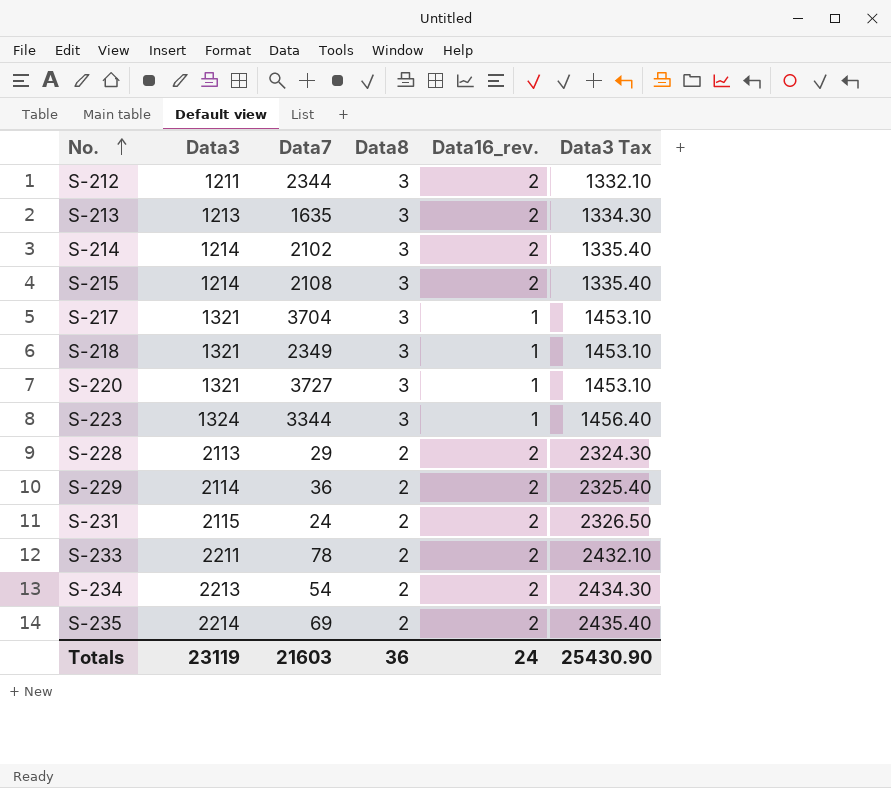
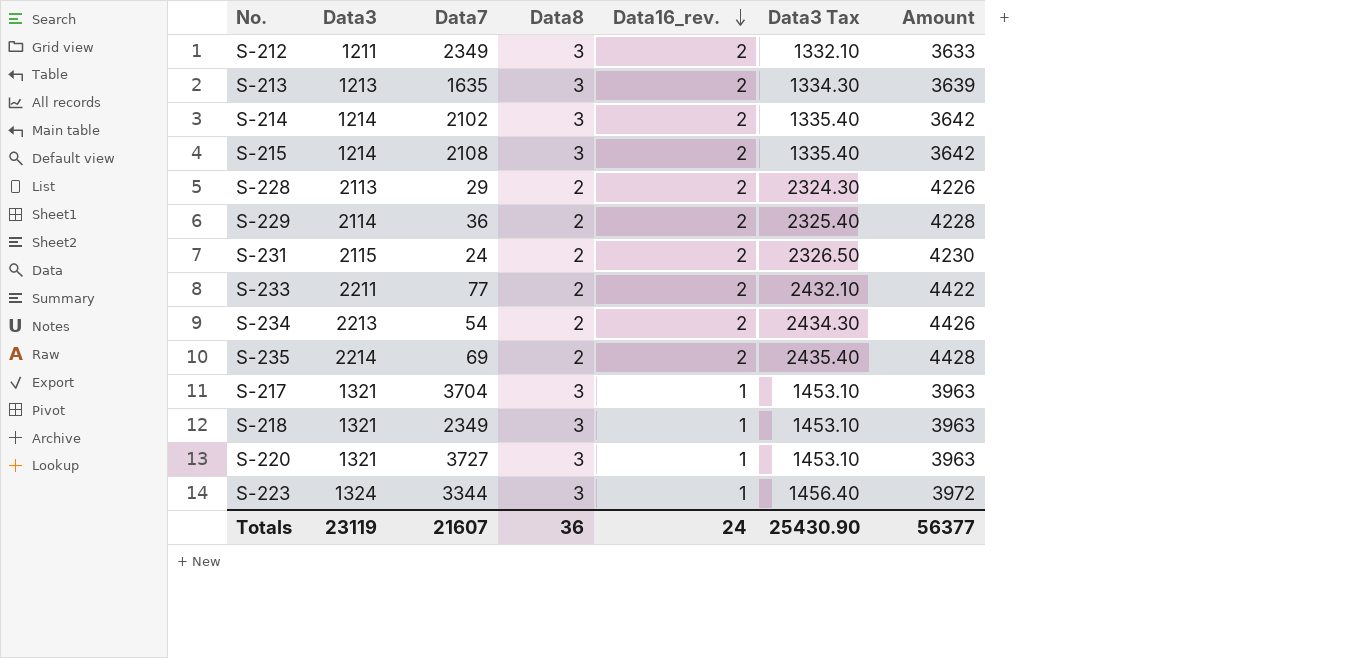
row order: No. ascending -> Data16_rev. descending
column Amount | formula: none -> [Data3] * [Data8]
S-212 | Data7: 2344 -> 2349
S-233 | Data7: 78 -> 77
Totals | Data7: 21603 -> 21607

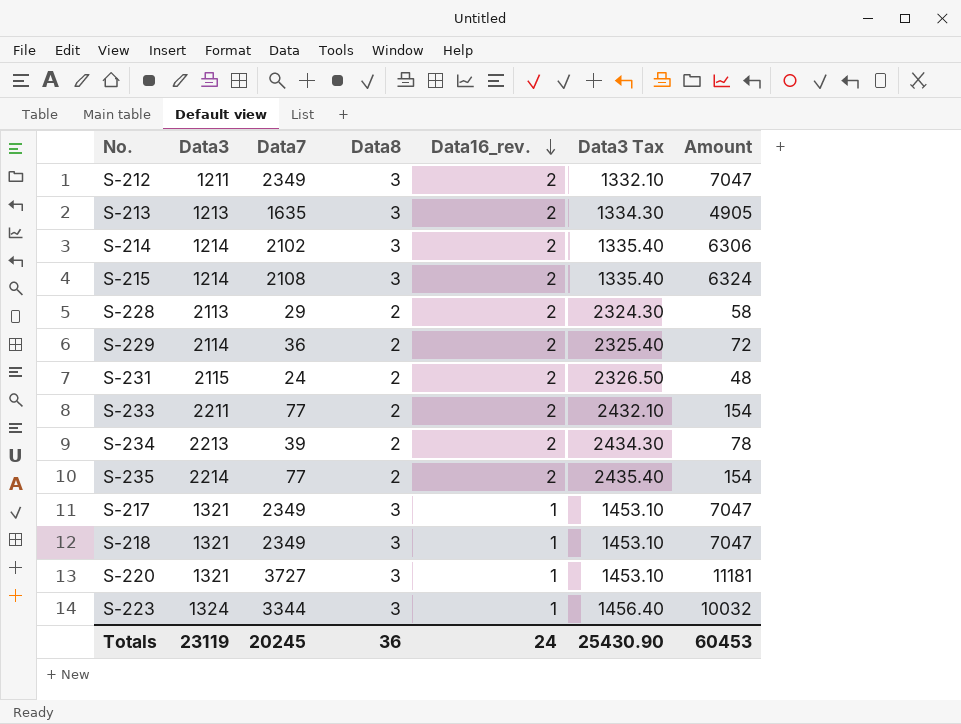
column Amount | formula: [Data3] * [Data8] -> [Data7] * [Data8]
S-234 | Data7: 54 -> 39
S-235 | Data7: 69 -> 77
S-217 | Data7: 3704 -> 2349
Totals | Data7: 21607 -> 20245
Totals | Amount: 56377 -> 60453

